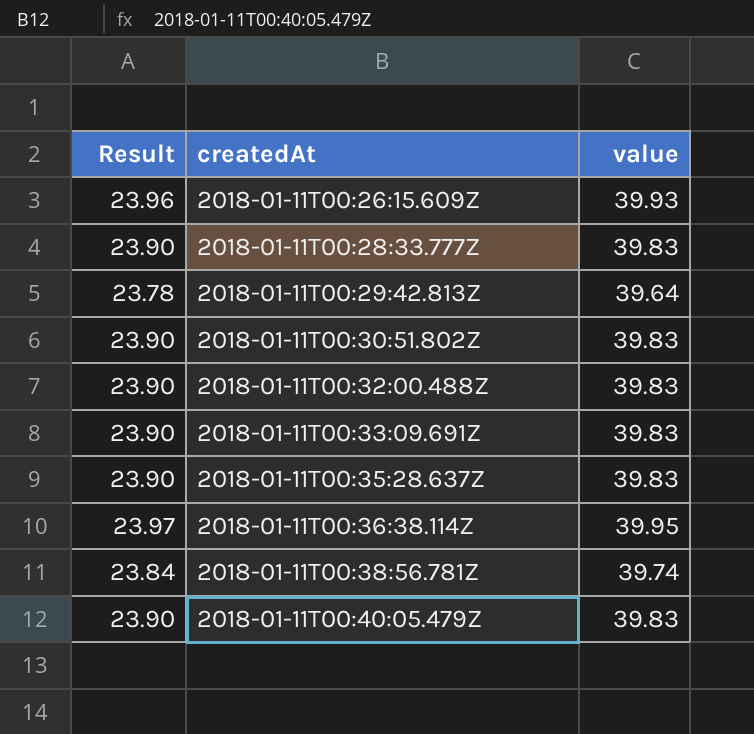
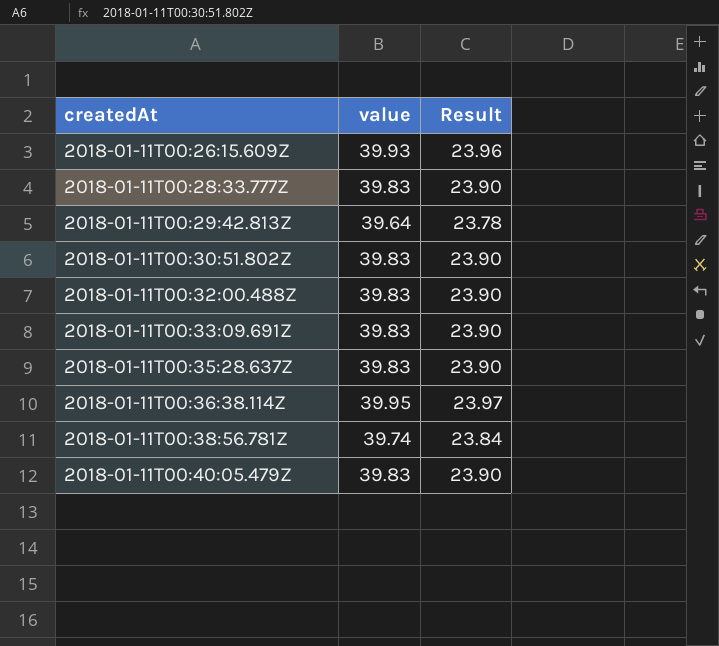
column Result | position: 1 -> 3

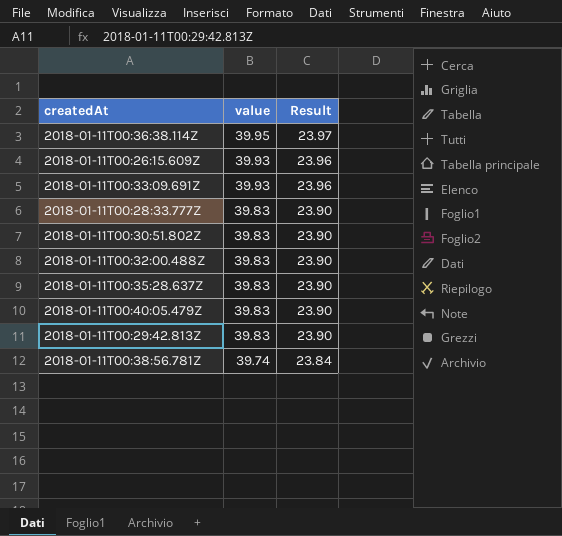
row order: createdAt ascending -> value descending
2018-01-11T00:33:09.691Z | value: 39.83 -> 39.93
2018-01-11T00:33:09.691Z | Result: 23.90 -> 23.96
2018-01-11T00:29:42.813Z | value: 39.64 -> 39.83
2018-01-11T00:29:42.813Z | Result: 23.78 -> 23.90

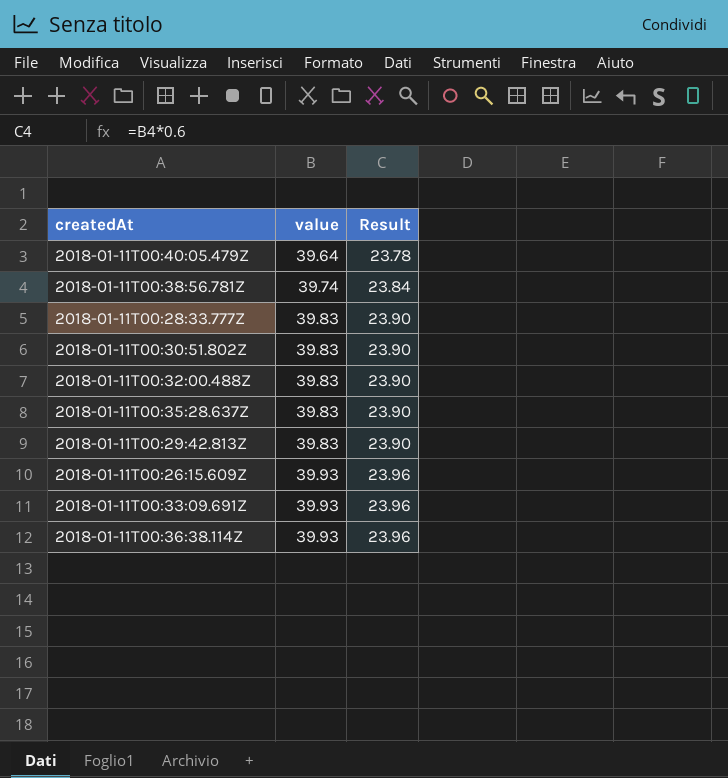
row order: value descending -> value ascending
2018-01-11T00:40:05.479Z | value: 39.83 -> 39.64
2018-01-11T00:40:05.479Z | Result: 23.90 -> 23.78
2018-01-11T00:36:38.114Z | value: 39.95 -> 39.93
2018-01-11T00:36:38.114Z | Result: 23.97 -> 23.96

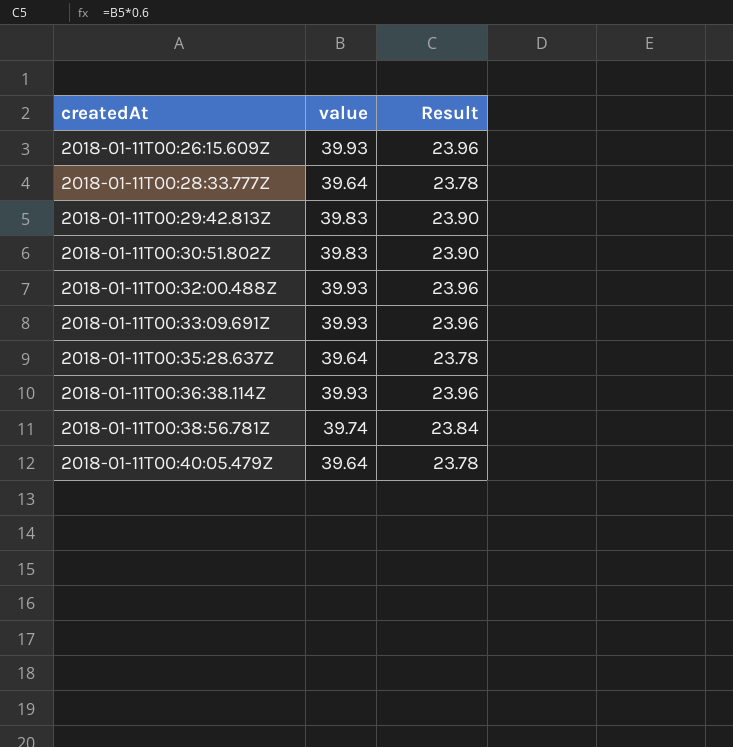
row order: value ascending -> createdAt ascending
2018-01-11T00:28:33.777Z | value: 39.83 -> 39.64
2018-01-11T00:28:33.777Z | Result: 23.90 -> 23.78
2018-01-11T00:32:00.488Z | value: 39.83 -> 39.93
2018-01-11T00:32:00.488Z | Result: 23.90 -> 23.96
2018-01-11T00:35:28.637Z | value: 39.83 -> 39.64
2018-01-11T00:35:28.637Z | Result: 23.90 -> 23.78

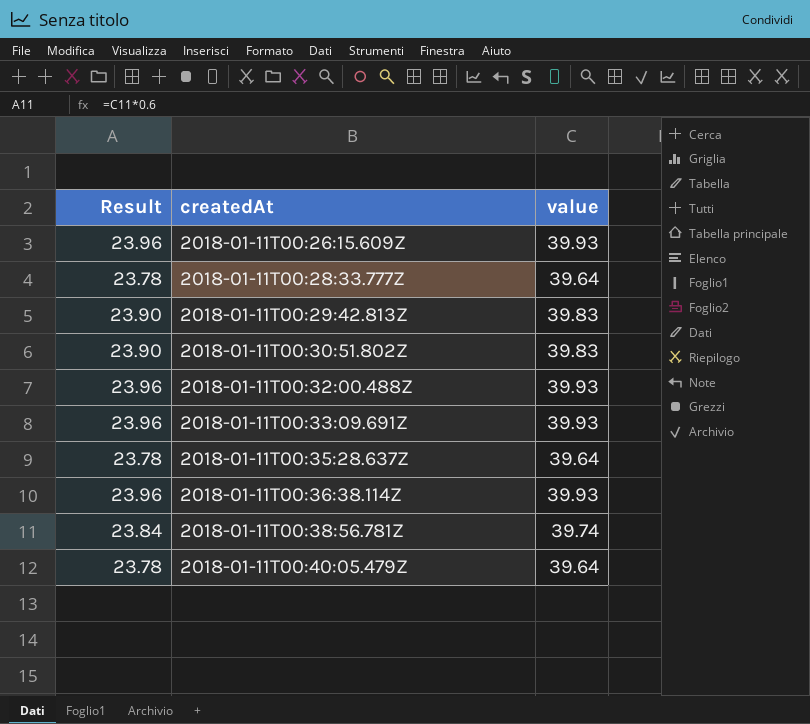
column Result | position: 3 -> 1

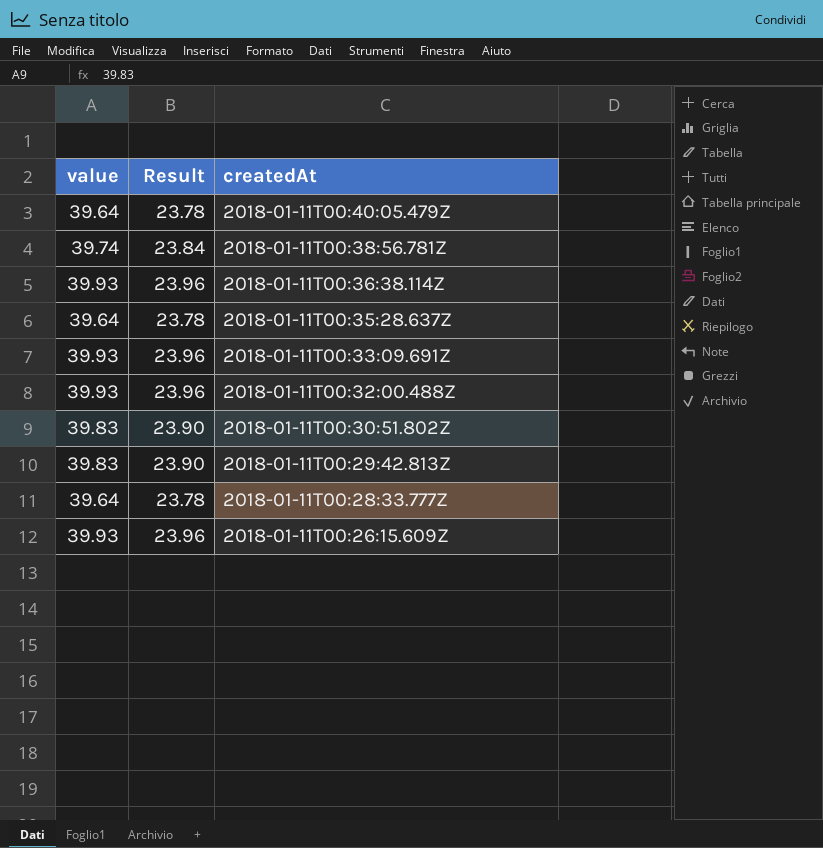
row order: createdAt ascending -> createdAt descending
column value | position: 3 -> 1

